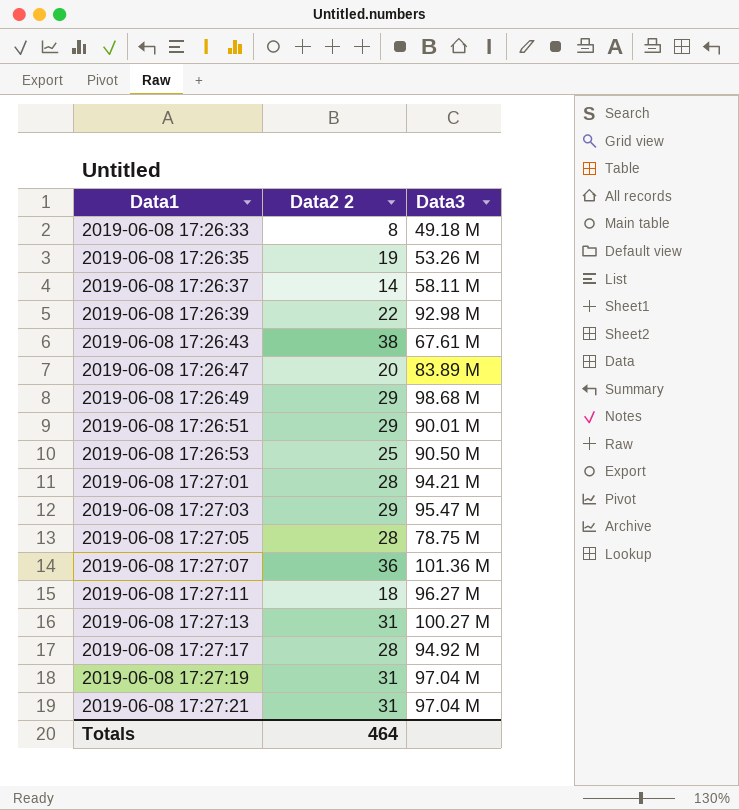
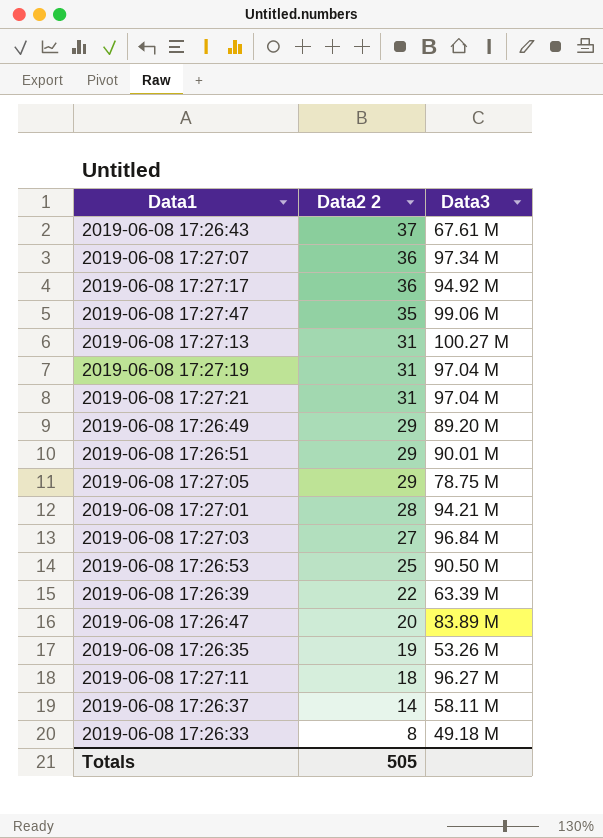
row order: Data1 ascending -> Data2 2 descending
2019-06-08 17:26:43 | Data2 2: 38 -> 37
2019-06-08 17:27:07 | Data3: 101.36 M -> 97.34 M
2019-06-08 17:27:17 | Data2 2: 28 -> 36
row 2019-06-08 17:27:47: none -> 35 | 99.06 M
2019-06-08 17:26:49 | Data3: 98.68 M -> 89.20 M
2019-06-08 17:27:05 | Data2 2: 28 -> 29
2019-06-08 17:27:03 | Data2 2: 29 -> 27
2019-06-08 17:27:03 | Data3: 95.47 M -> 96.84 M
2019-06-08 17:26:39 | Data3: 92.98 M -> 63.39 M
Totals | Data2 2: 464 -> 505

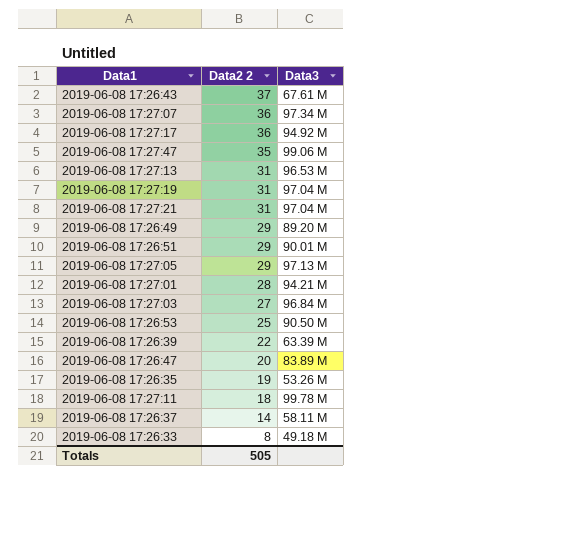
2019-06-08 17:27:13 | Data3: 100.27 M -> 96.53 M
2019-06-08 17:27:05 | Data3: 78.75 M -> 97.13 M
2019-06-08 17:27:11 | Data3: 96.27 M -> 99.78 M

